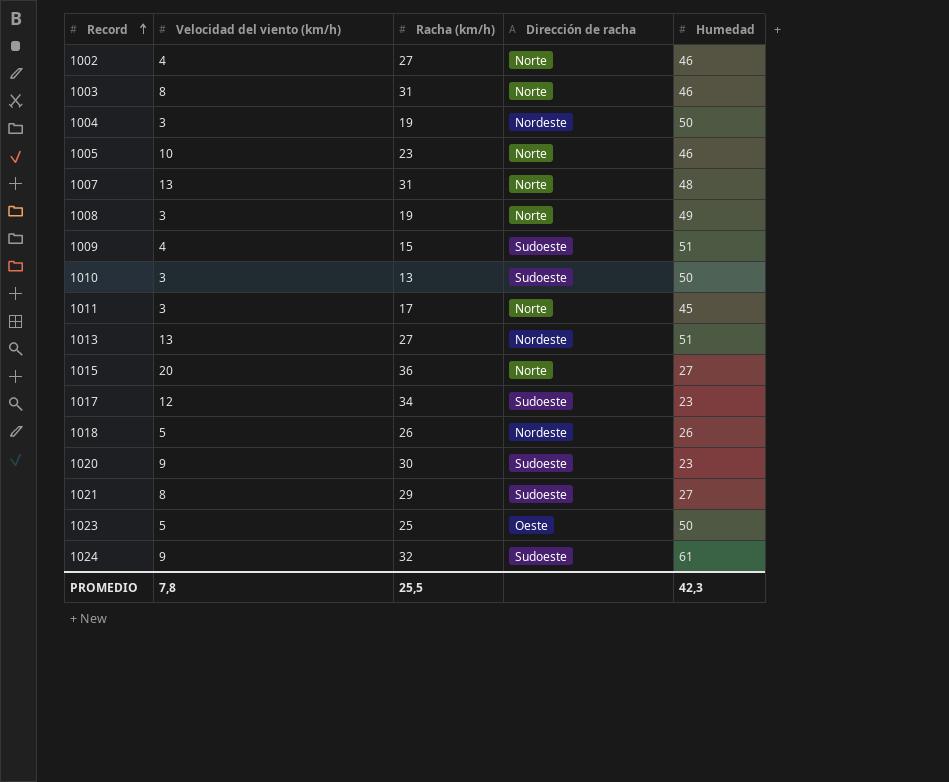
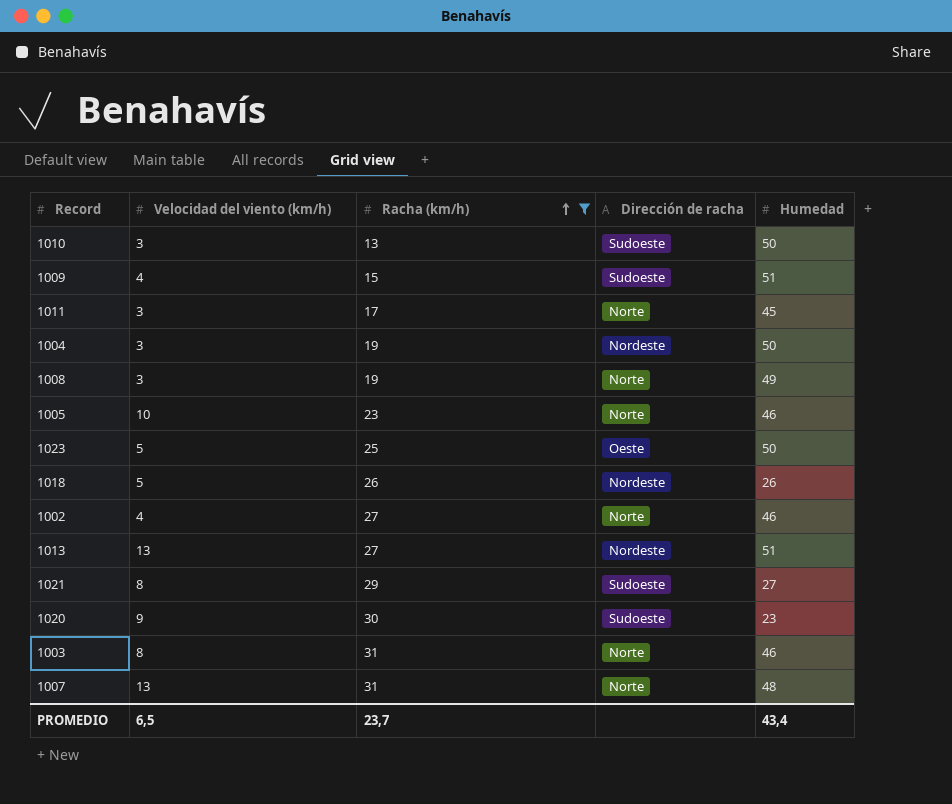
filter: none -> Racha (km/h) <= 31
row order: Record ascending -> Racha (km/h) ascending
PROMEDIO | Velocidad del viento (km/h): 7,8 -> 6,5
PROMEDIO | Racha (km/h): 25,5 -> 23,7
PROMEDIO | Humedad: 42,3 -> 43,4

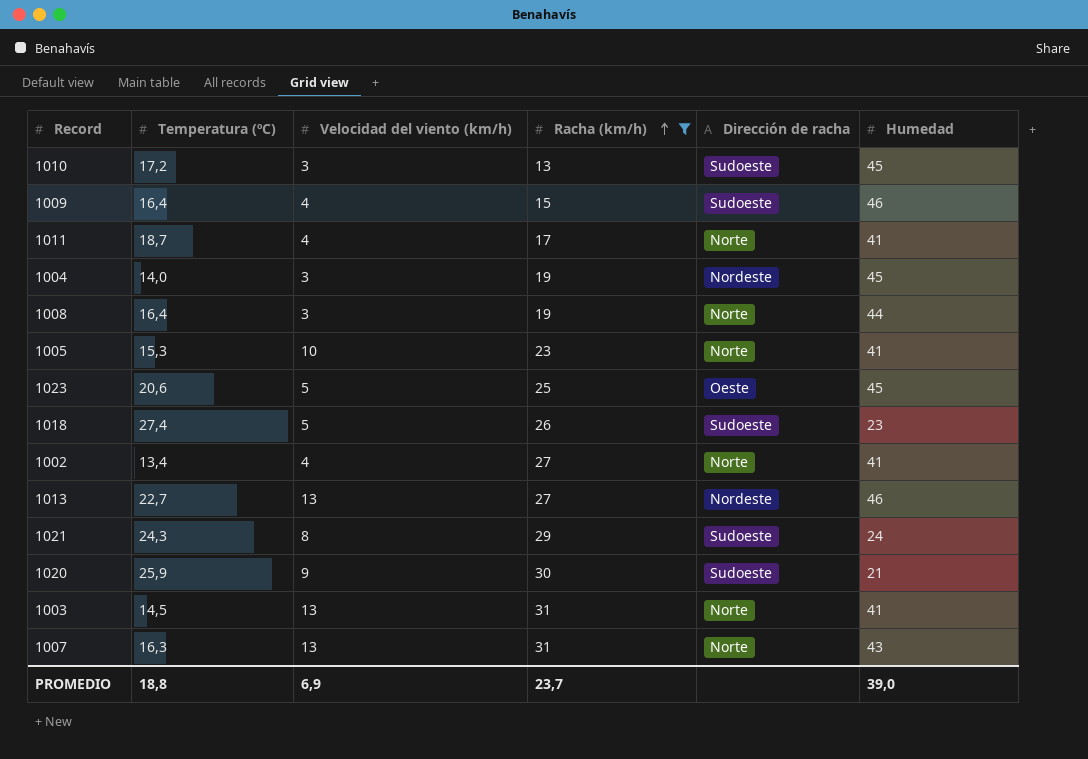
column Temperatura (ºC) | position: none -> 2
1010 | Humedad: 50 -> 45
1009 | Humedad: 51 -> 46
1011 | Velocidad del viento (km/h): 3 -> 4
1011 | Humedad: 45 -> 41
1004 | Humedad: 50 -> 45
1008 | Humedad: 49 -> 44
1005 | Humedad: 46 -> 41
1023 | Humedad: 50 -> 45
1018 | Dirección de racha: Nordeste -> Sudoeste
1018 | Humedad: 26 -> 23
1002 | Humedad: 46 -> 41
1013 | Humedad: 51 -> 46
1021 | Humedad: 27 -> 24
1020 | Humedad: 23 -> 21
1003 | Velocidad del viento (km/h): 8 -> 13
1003 | Humedad: 46 -> 41
1007 | Humedad: 48 -> 43
PROMEDIO | Velocidad del viento (km/h): 6,5 -> 6,9
PROMEDIO | Humedad: 43,4 -> 39,0

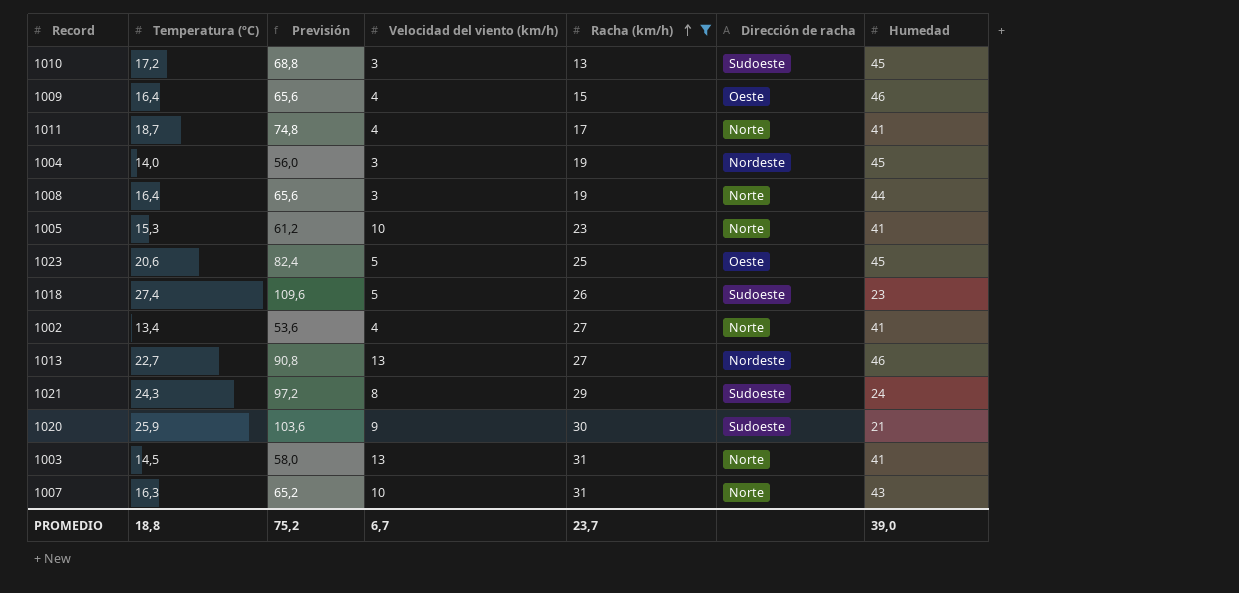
column Previsión | formula: none -> [Temperatura (ºC)] * 4
1009 | Dirección de racha: Sudoeste -> Oeste
1007 | Velocidad del viento (km/h): 13 -> 10
PROMEDIO | Velocidad del viento (km/h): 6,9 -> 6,7

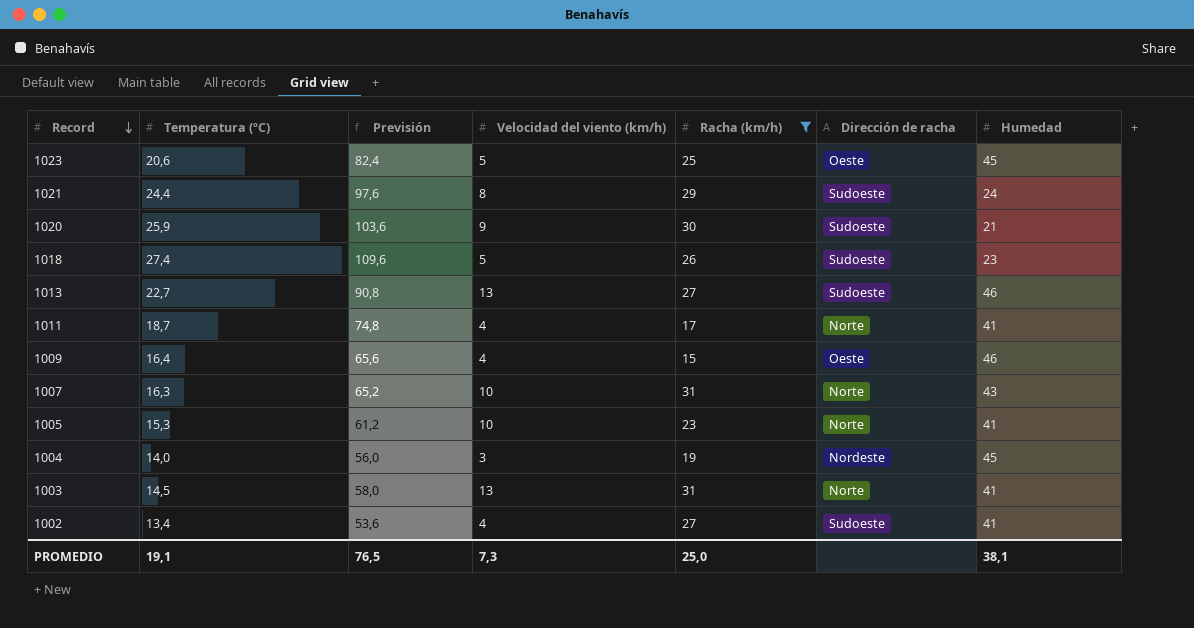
row order: Racha (km/h) ascending -> Record descending
row 1010: 17,2 | 68,8 | 3 | 13 | Sudoeste | 45 -> none
row 1008: 16,4 | 65,6 | 3 | 19 | Norte | 44 -> none
1021 | Temperatura (ºC): 24,3 -> 24,4
1021 | Previsión: 97,2 -> 97,6
1013 | Dirección de racha: Nordeste -> Sudoeste
1002 | Dirección de racha: Norte -> Sudoeste
PROMEDIO | Temperatura (ºC): 18,8 -> 19,1
PROMEDIO | Previsión: 75,2 -> 76,5
PROMEDIO | Velocidad del viento (km/h): 6,7 -> 7,3
PROMEDIO | Racha (km/h): 23,7 -> 25,0
PROMEDIO | Humedad: 39,0 -> 38,1

